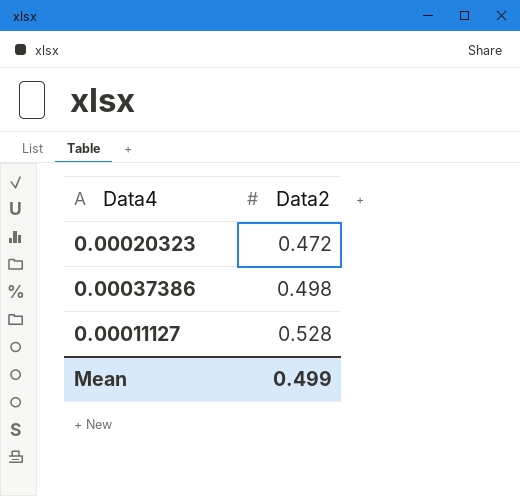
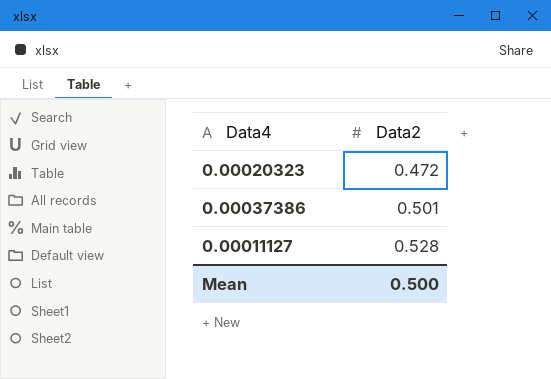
0.00037386 | Data2: 0.498 -> 0.501
Mean | Data2: 0.499 -> 0.500

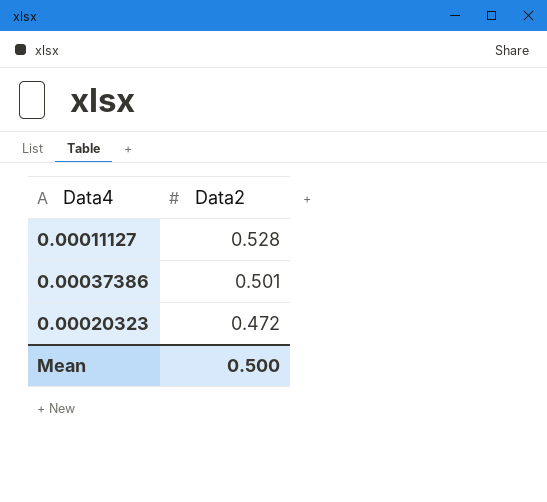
row order: Data2 ascending -> Data2 descending

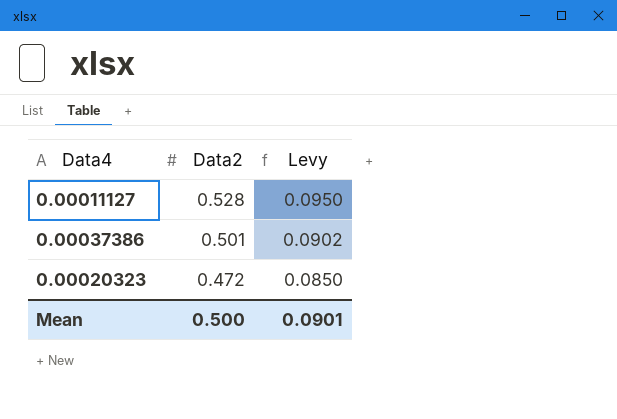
column Levy | formula: none -> [Data2] * 0.18

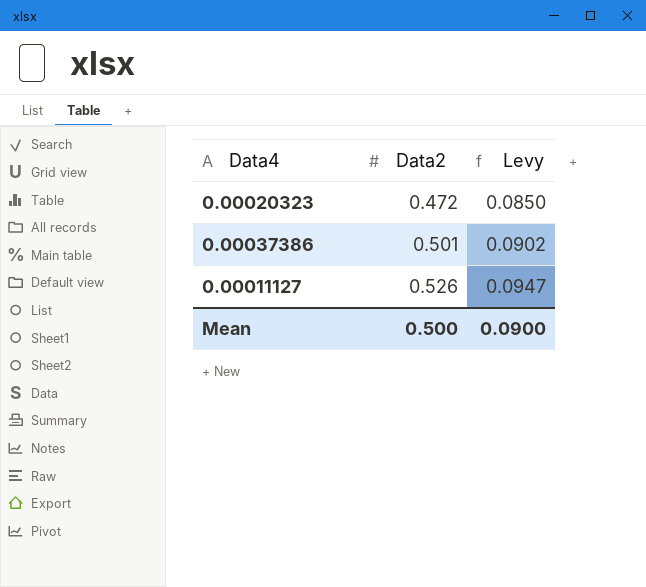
row order: Data2 descending -> Data2 ascending
0.00011127 | Data2: 0.528 -> 0.526
0.00011127 | Levy: 0.0950 -> 0.0947
Mean | Levy: 0.0901 -> 0.0900

